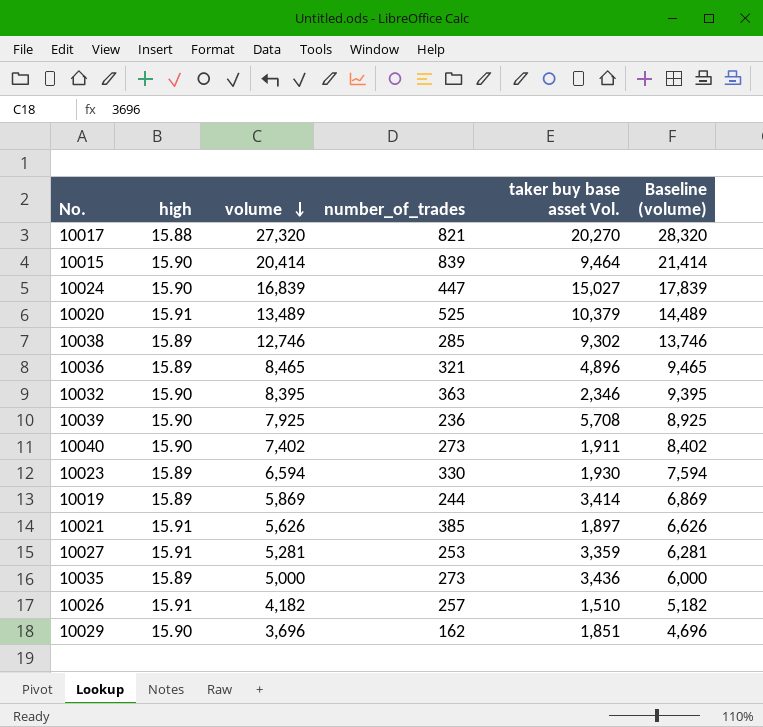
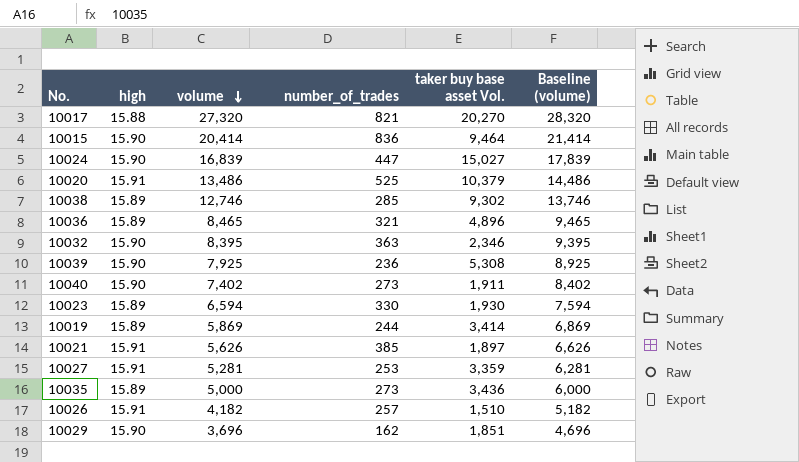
10015 | number_of_trades: 839 -> 836
10020 | volume: 13,489 -> 13,486
10020 | Baseline (volume): 14,489 -> 14,486
10039 | taker buy base asset Vol.: 5,708 -> 5,308

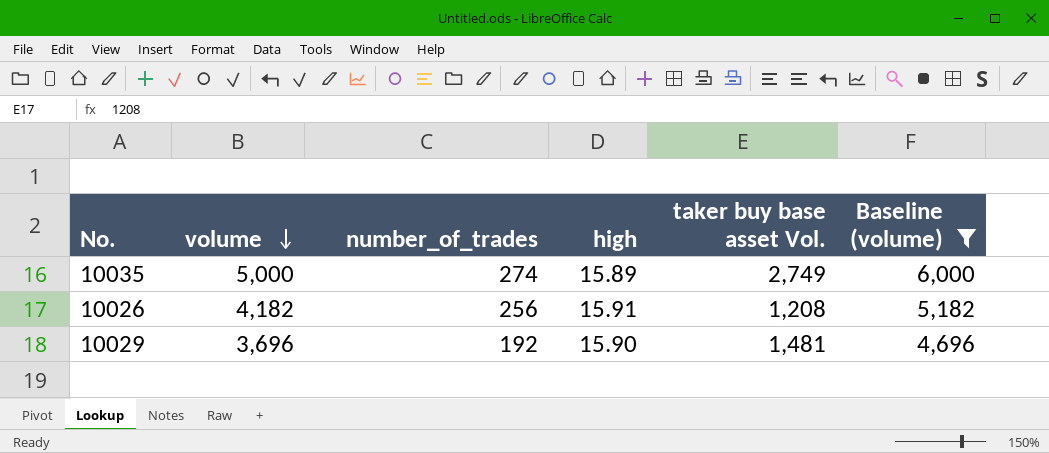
filter: none -> Baseline (volume) <= 6,000
column high | position: 2 -> 4
10035 | number_of_trades: 273 -> 274
10035 | taker buy base asset Vol.: 3,436 -> 2,749
10026 | number_of_trades: 257 -> 256
10026 | taker buy base asset Vol.: 1,510 -> 1,208
10029 | number_of_trades: 162 -> 192
10029 | taker buy base asset Vol.: 1,851 -> 1,481

